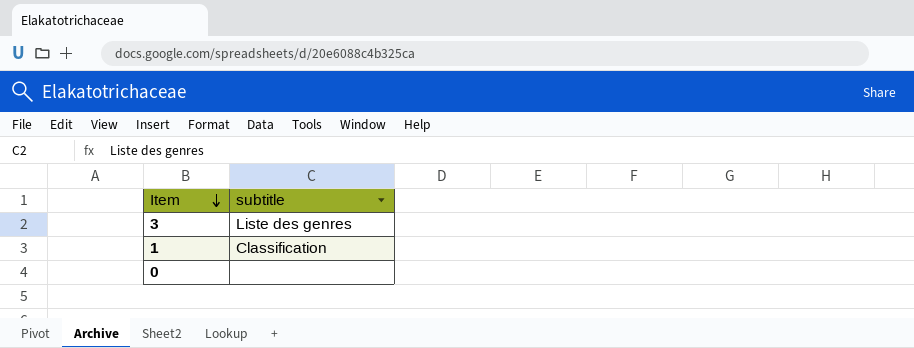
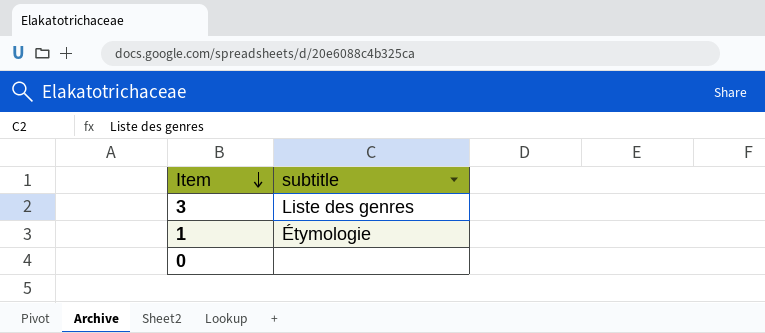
1 | subtitle: Classification -> Étymologie

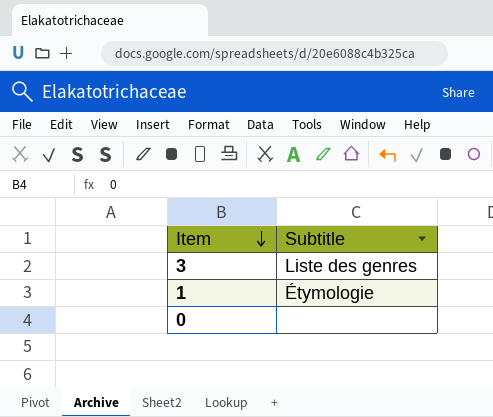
column name: subtitle -> Subtitle

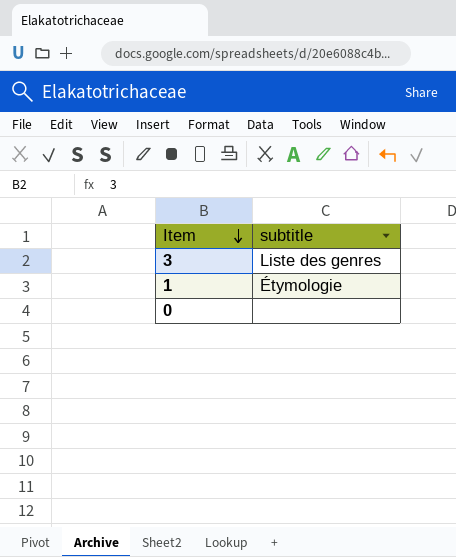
column name: Subtitle -> subtitle

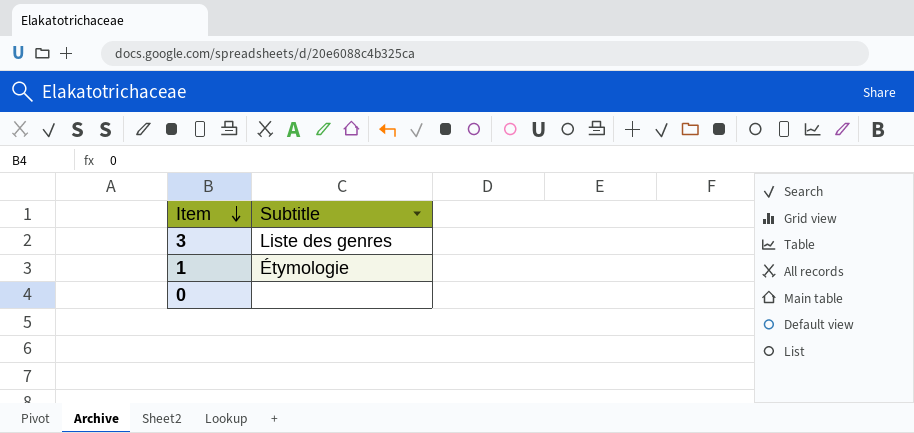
column name: subtitle -> Subtitle

